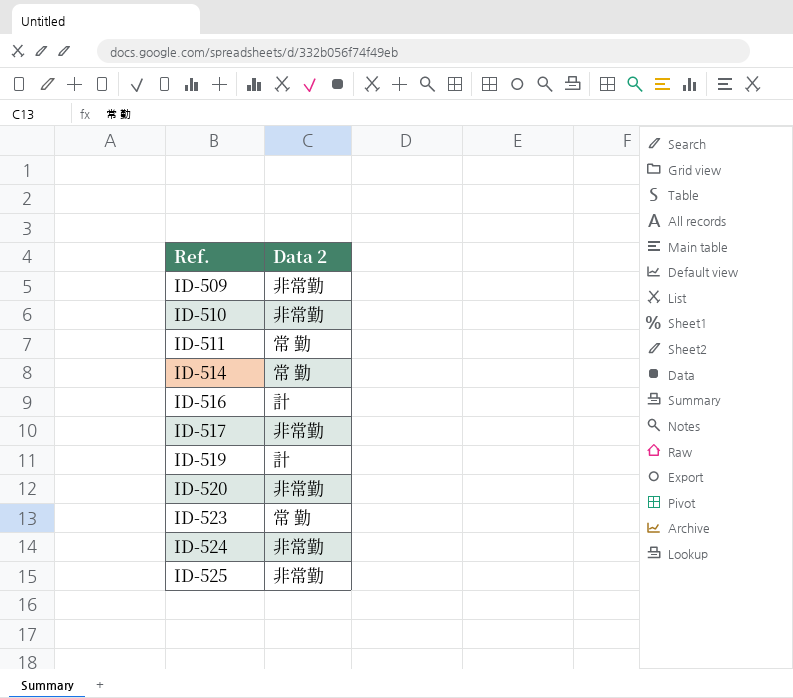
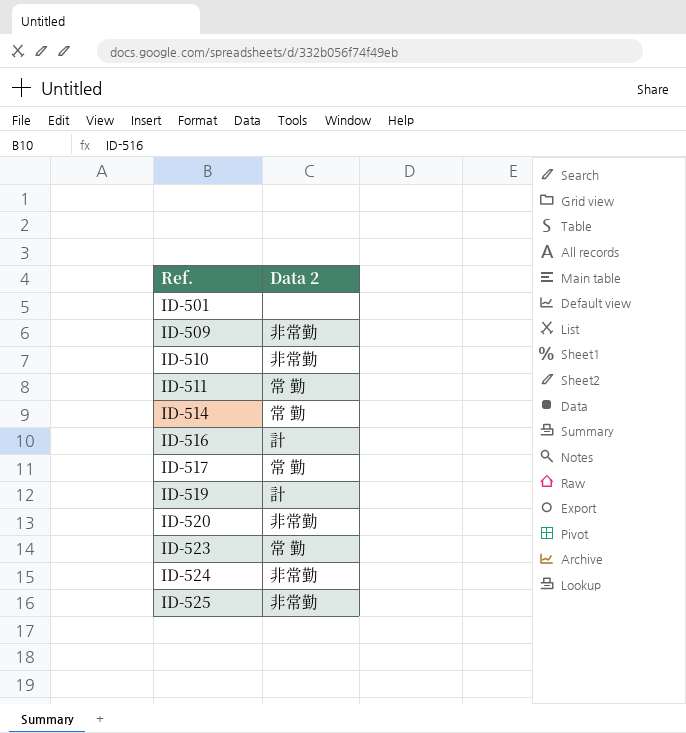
row ID-501: none -> none
ID-517 | Data 2: 非常勤 -> 常 勤

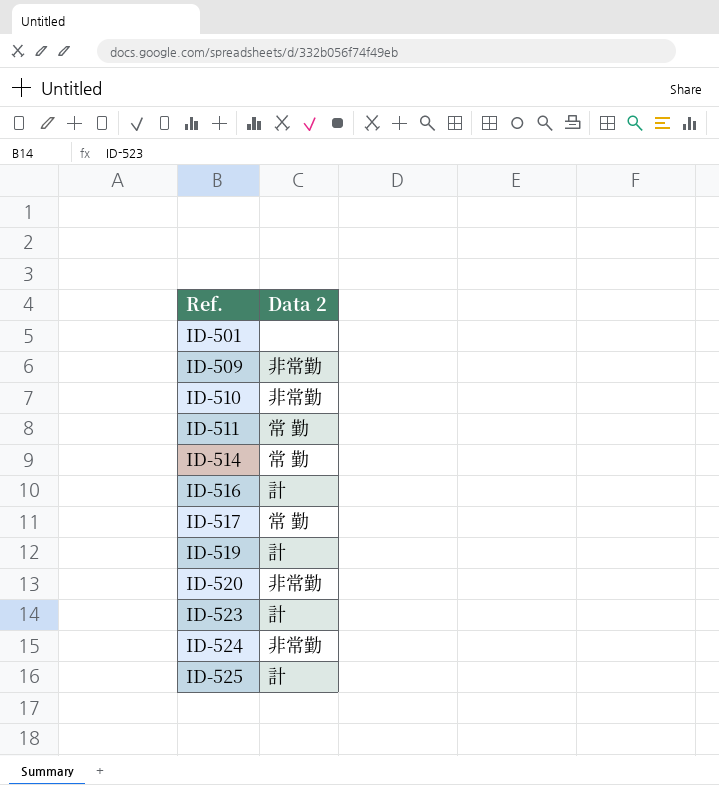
ID-523 | Data 2: 常 勤 -> 計
ID-525 | Data 2: 非常勤 -> 計

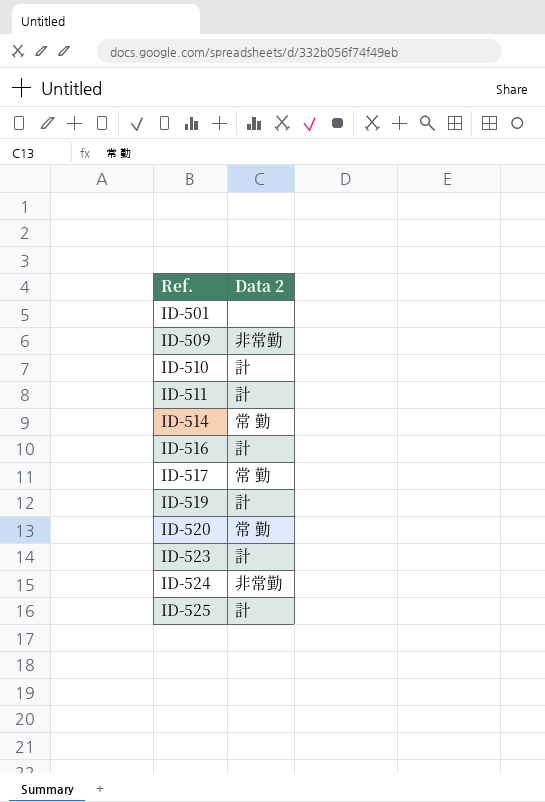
ID-510 | Data 2: 非常勤 -> 計
ID-511 | Data 2: 常 勤 -> 計
ID-520 | Data 2: 非常勤 -> 常 勤

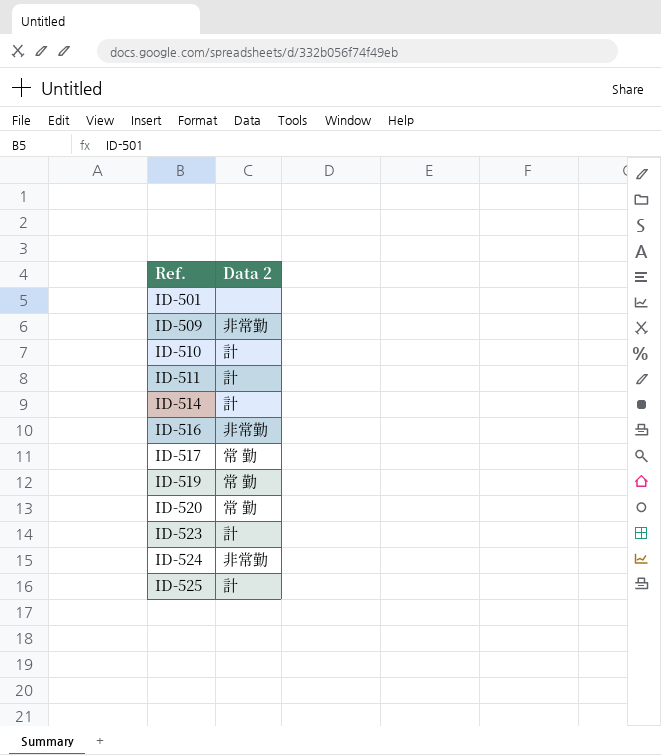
ID-514 | Data 2: 常 勤 -> 計
ID-516 | Data 2: 計 -> 非常勤
ID-519 | Data 2: 計 -> 常 勤

